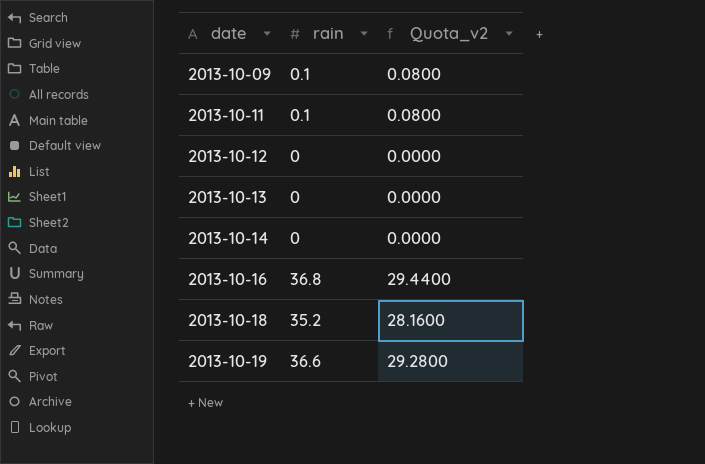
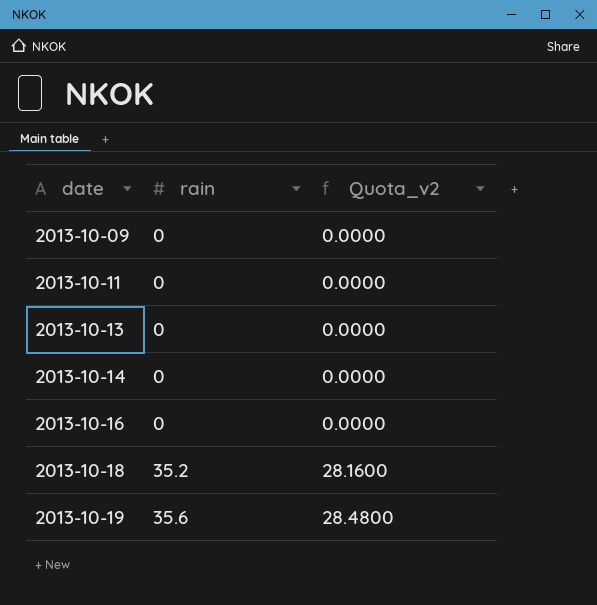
row 2013-10-12: 0 | 0.0000 -> none
2013-10-09 | rain: 0.1 -> 0
2013-10-09 | Quota_v2: 0.0800 -> 0.0000
2013-10-11 | rain: 0.1 -> 0
2013-10-11 | Quota_v2: 0.0800 -> 0.0000
2013-10-16 | rain: 36.8 -> 0
2013-10-16 | Quota_v2: 29.4400 -> 0.0000
2013-10-19 | rain: 36.6 -> 35.6
2013-10-19 | Quota_v2: 29.2800 -> 28.4800

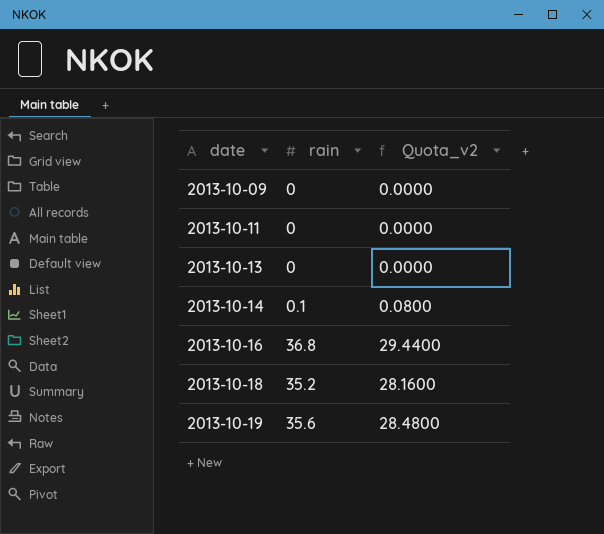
2013-10-14 | rain: 0 -> 0.1
2013-10-14 | Quota_v2: 0.0000 -> 0.0800
2013-10-16 | rain: 0 -> 36.8
2013-10-16 | Quota_v2: 0.0000 -> 29.4400

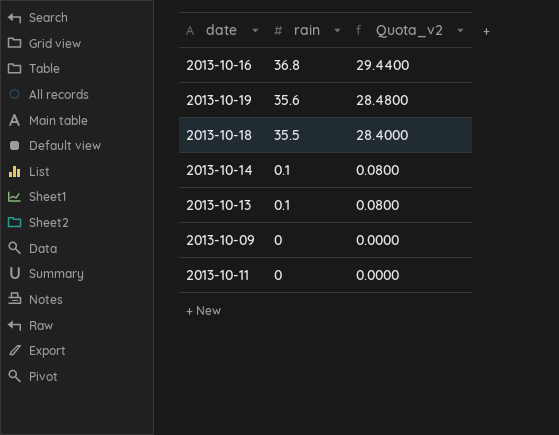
row order: date ascending -> rain descending
2013-10-18 | rain: 35.2 -> 35.5
2013-10-18 | Quota_v2: 28.1600 -> 28.4000
2013-10-13 | rain: 0 -> 0.1
2013-10-13 | Quota_v2: 0.0000 -> 0.0800

